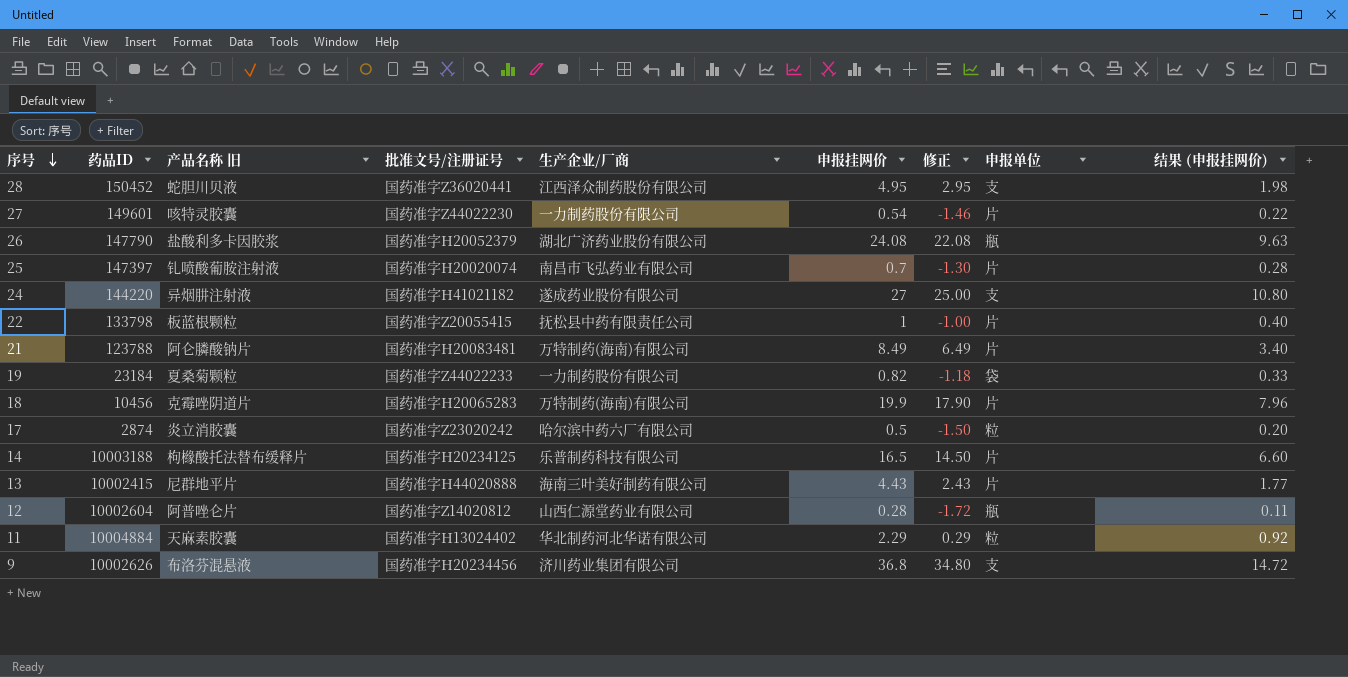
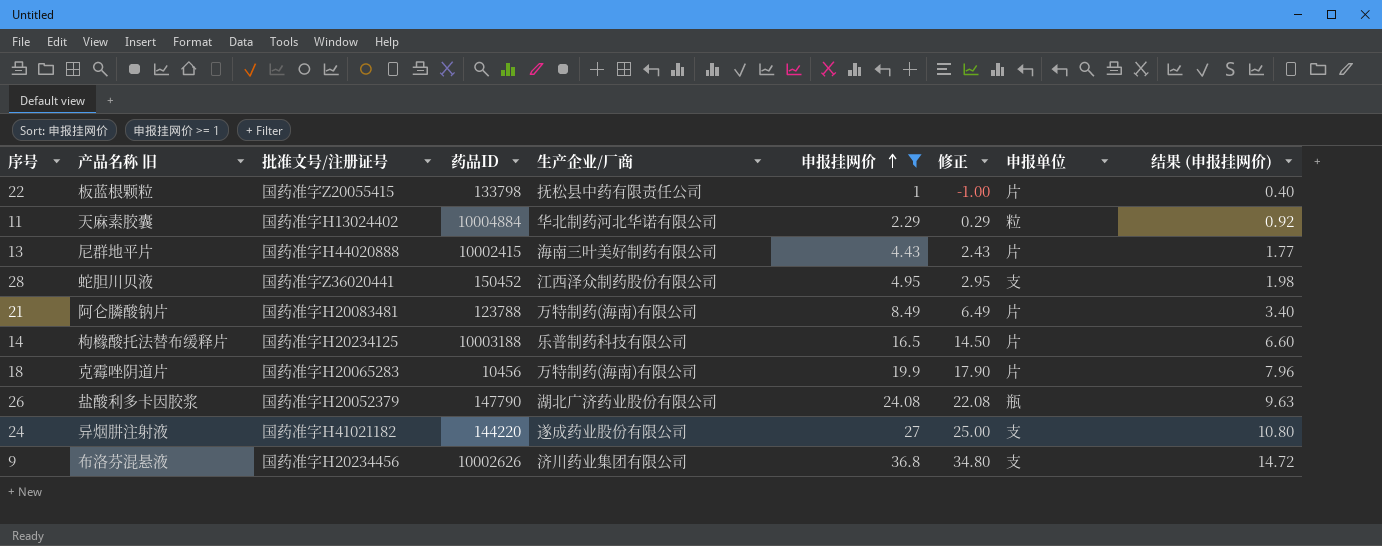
filter: none -> 申报挂网价 >= 1
row order: 序号 descending -> 申报挂网价 ascending
column 药品ID | position: 2 -> 4

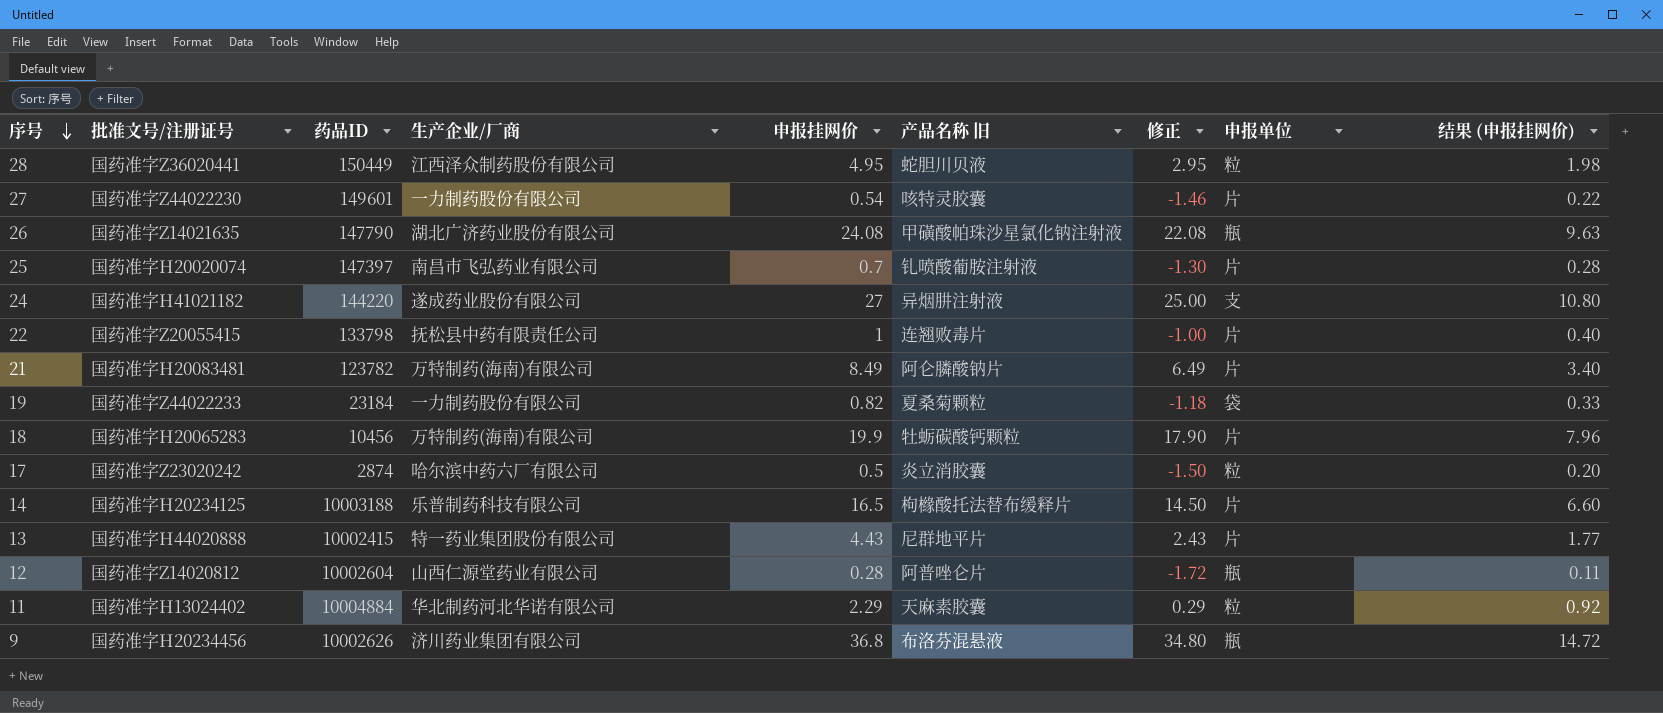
filter: 申报挂网价 >= 1 -> none
row order: 申报挂网价 ascending -> 序号 descending
column 产品名称 旧 | position: 2 -> 6
28 | 药品ID: 150452 -> 150449
28 | 申报单位: 支 -> 粒
26 | 批准文号/注册证号: 国药准字H20052379 -> 国药准字Z14021635
26 | 产品名称 旧: 盐酸利多卡因胶浆 -> 甲磺酸帕珠沙星氯化钠注射液
22 | 产品名称 旧: 板蓝根颗粒 -> 连翘败毒片
21 | 药品ID: 123788 -> 123782
18 | 产品名称 旧: 克霉唑阴道片 -> 牡蛎碳酸钙颗粒
13 | 生产企业/厂商: 海南三叶美好制药有限公司 -> 特一药业集团股份有限公司
9 | 申报单位: 支 -> 瓶

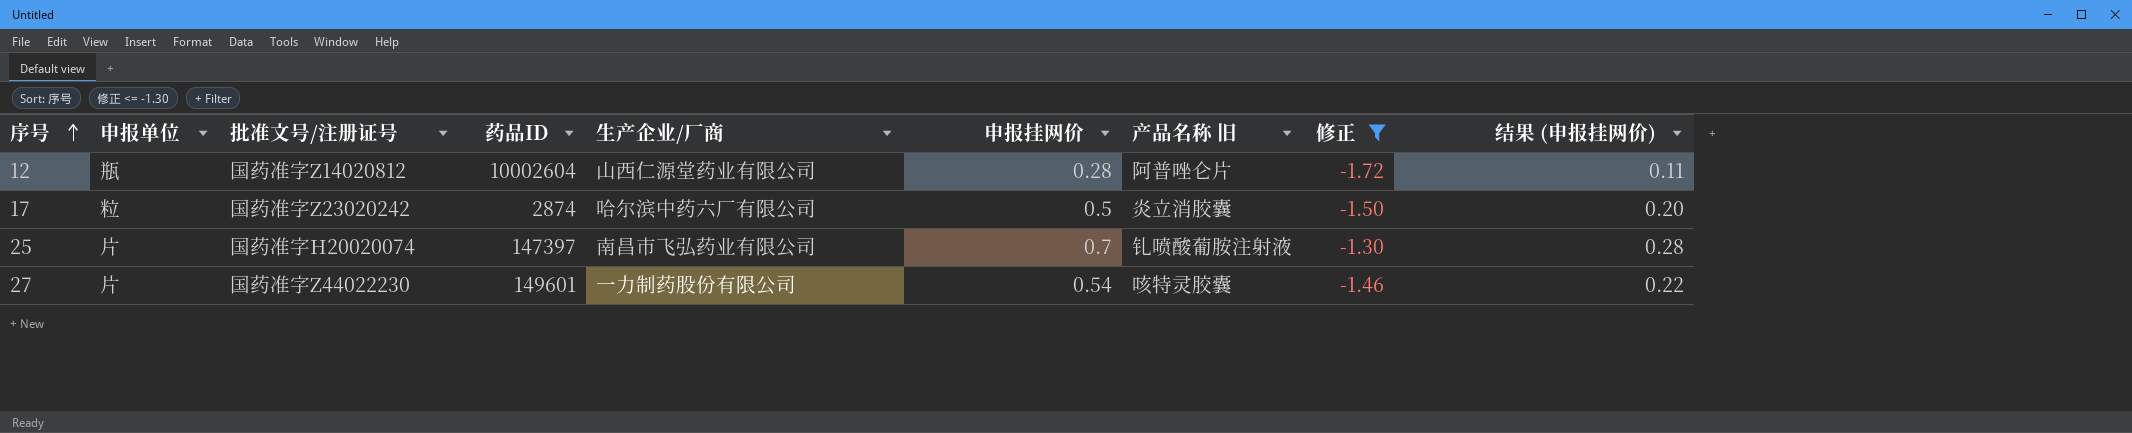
filter: none -> 修正 <= -1.30
row order: 序号 descending -> 序号 ascending
column 申报单位 | position: 8 -> 2

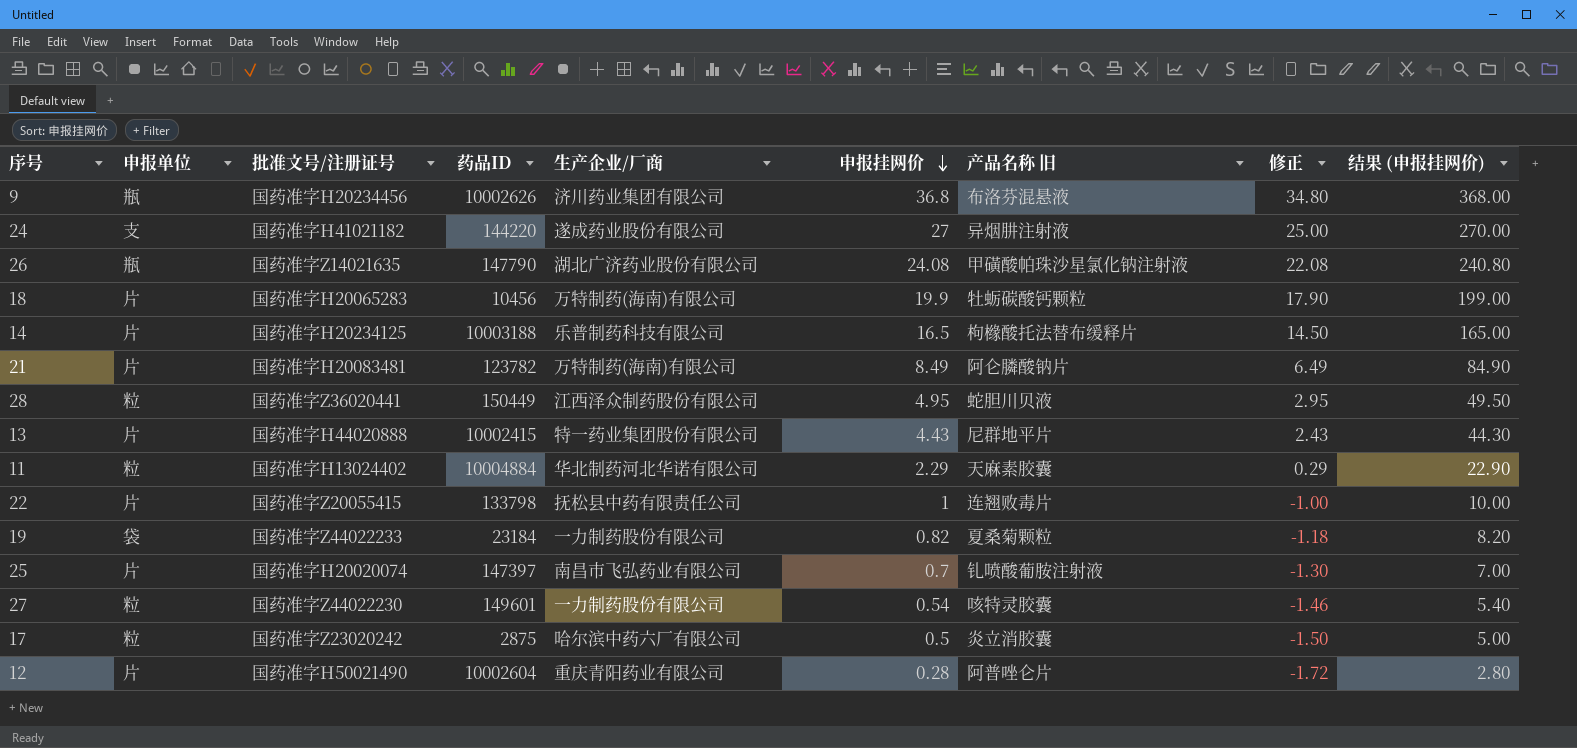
filter: 修正 <= -1.30 -> none
row order: 序号 ascending -> 申报挂网价 descending
column 结果 (申报挂网价) | formula: [申报挂网价] * 0.4 -> [申报挂网价] * 10
27 | 申报单位: 片 -> 粒
17 | 药品ID: 2874 -> 2875
12 | 申报单位: 瓶 -> 片
12 | 批准文号/注册证号: 国药准字Z14020812 -> 国药准字H50021490
12 | 生产企业/厂商: 山西仁源堂药业有限公司 -> 重庆青阳药业有限公司

